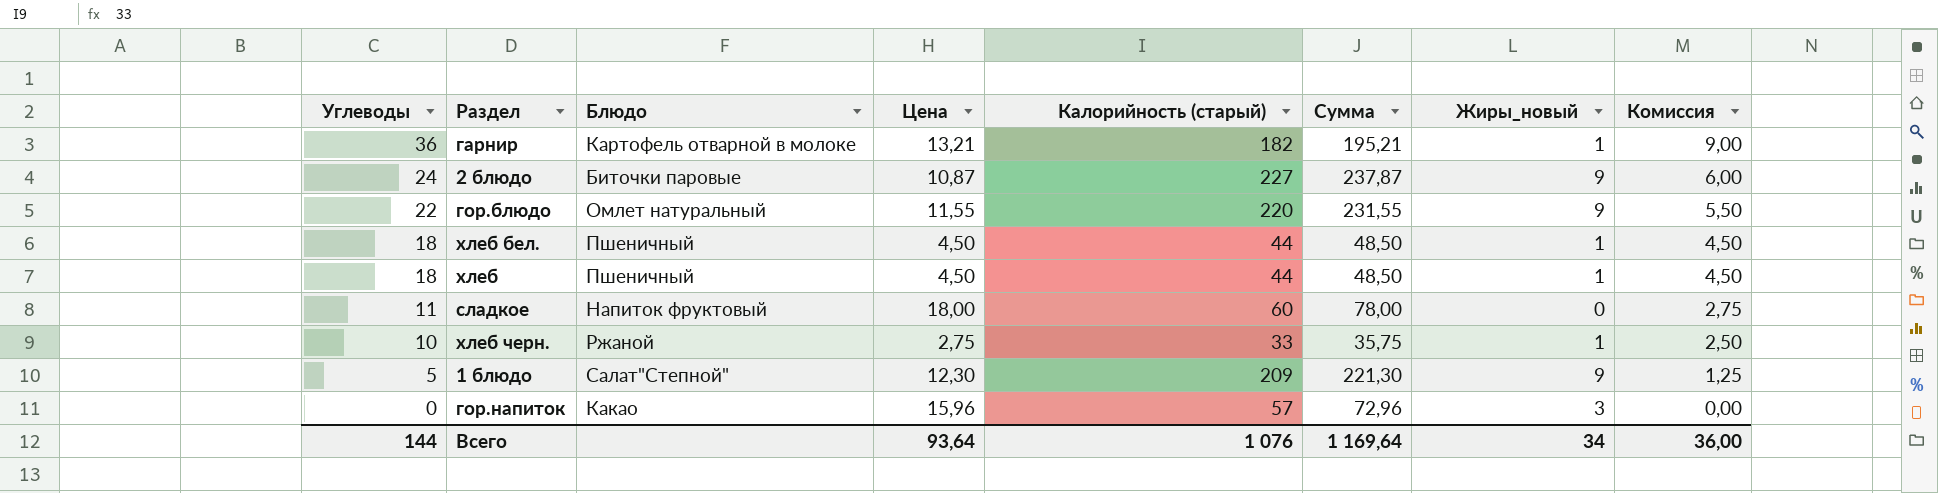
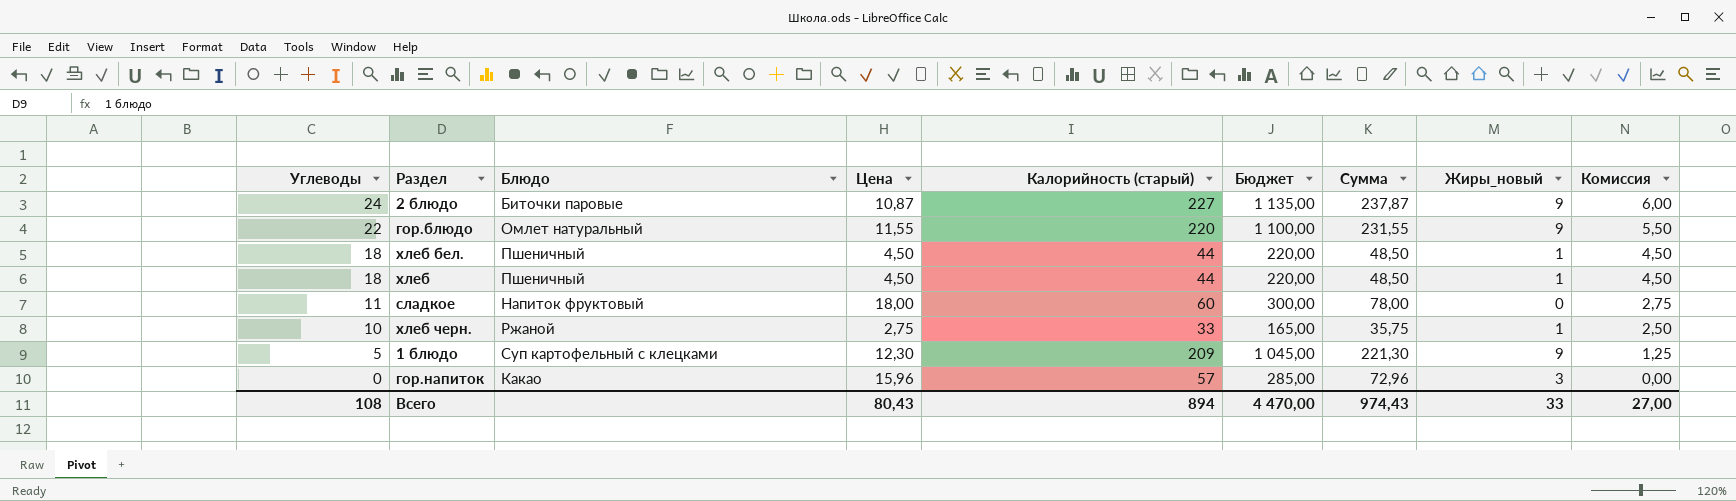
column Бюджет | formula: none -> [Калорийность (старый)] * 5
row гарнир: 36 | Картофель отварной в молоке | 13,21 | 182 | 195,21 | 1 | 9,00 -> none
1 блюдо | Блюдо: Салат"Степной" -> Суп картофельный с клецками
Всего | Углеводы: 144 -> 108
Всего | Цена: 93,64 -> 80,43
Всего | Калорийность (старый): 1 076 -> 894
Всего | Сумма: 1 169,64 -> 974,43
Всего | Жиры_новый: 34 -> 33
Всего | Комиссия: 36,00 -> 27,00

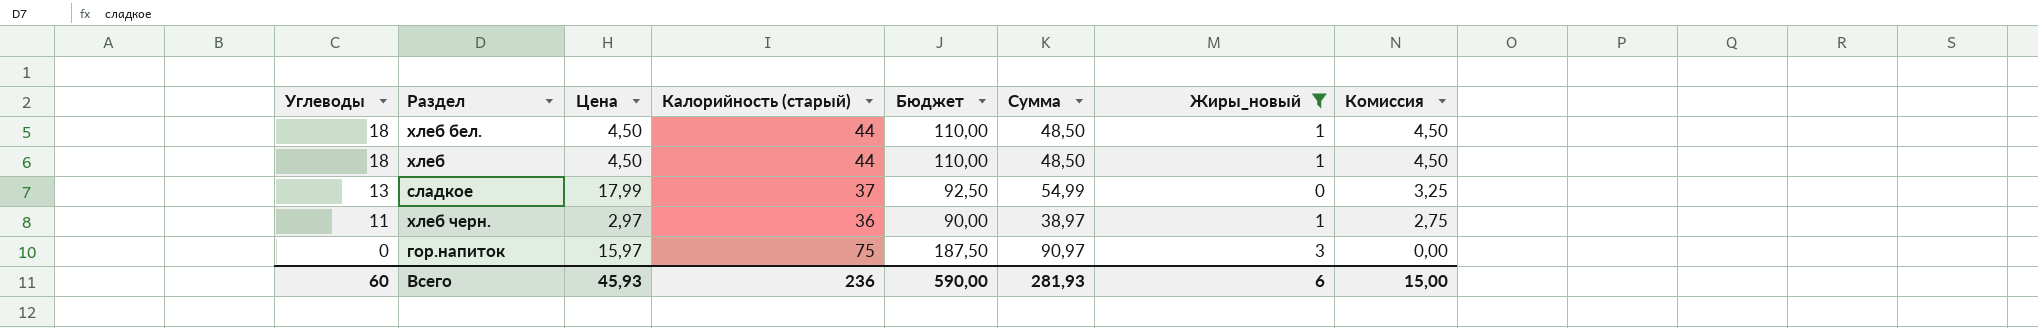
filter: none -> Жиры_новый != 9
column Блюдо | position: 3 -> none
column Бюджет | formula: [Калорийность (старый)] * 5 -> [Калорийность (старый)] * 2,5
сладкое | Углеводы: 11 -> 13
сладкое | Цена: 18,00 -> 17,99
сладкое | Калорийность (старый): 60 -> 37
сладкое | Сумма: 78,00 -> 54,99
сладкое | Комиссия: 2,75 -> 3,25
хлеб черн. | Углеводы: 10 -> 11
хлеб черн. | Цена: 2,75 -> 2,97
хлеб черн. | Калорийность (старый): 33 -> 36
хлеб черн. | Сумма: 35,75 -> 38,97
хлеб черн. | Комиссия: 2,50 -> 2,75
гор.напиток | Цена: 15,96 -> 15,97
гор.напиток | Калорийность (старый): 57 -> 75
гор.напиток | Сумма: 72,96 -> 90,97
Всего | Углеводы: 108 -> 60
Всего | Цена: 80,43 -> 45,93
Всего | Калорийность (старый): 894 -> 236
Всего | Бюджет: 4 470,00 -> 590,00
Всего | Сумма: 974,43 -> 281,93
Всего | Жиры_новый: 33 -> 6
Всего | Комиссия: 27,00 -> 15,00

